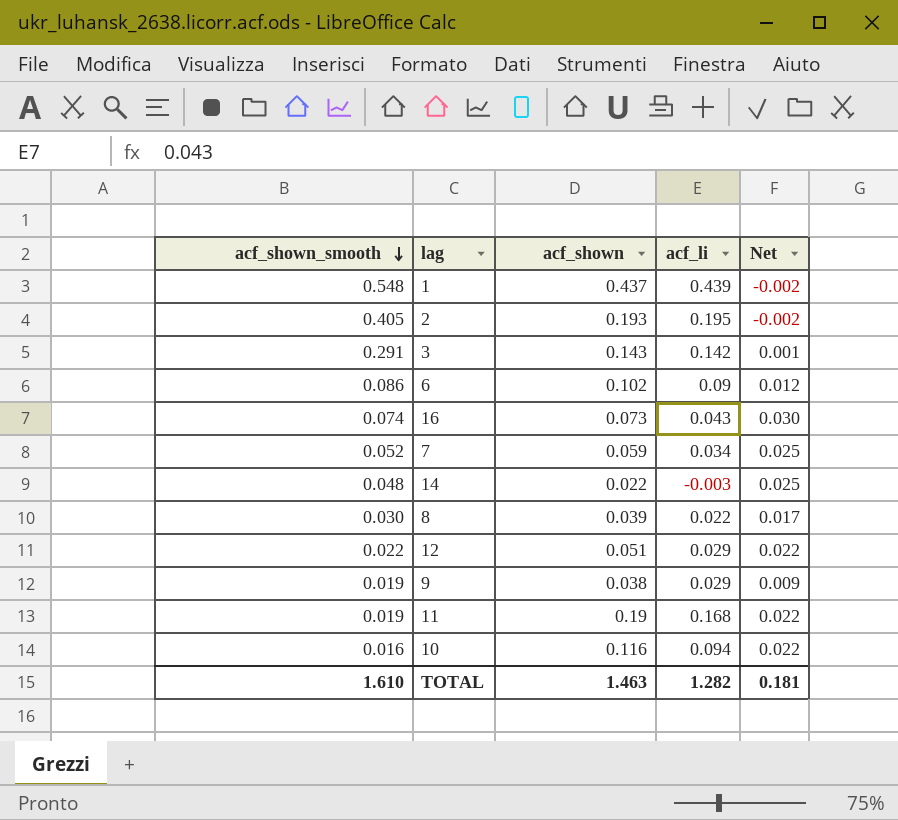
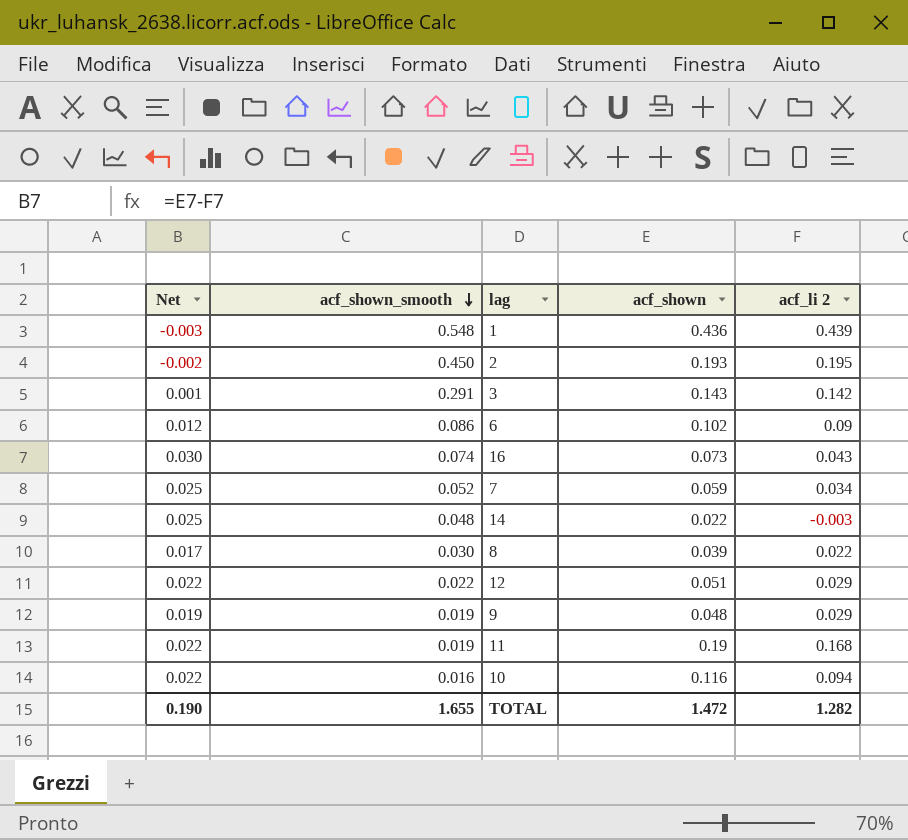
column Net | position: 5 -> 1
column name: acf_li -> acf_li 2
1 | Net: -0.002 -> -0.003
1 | acf_shown: 0.437 -> 0.436
2 | acf_shown_smooth: 0.405 -> 0.450
9 | Net: 0.009 -> 0.019
9 | acf_shown: 0.038 -> 0.048
TOTAL | Net: 0.181 -> 0.190
TOTAL | acf_shown_smooth: 1.610 -> 1.655
TOTAL | acf_shown: 1.463 -> 1.472

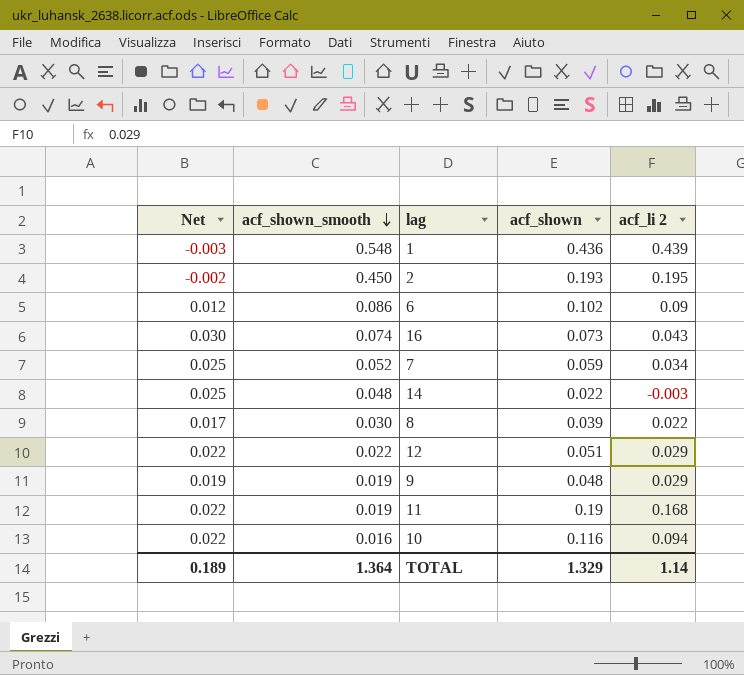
row 3: 0.001 | 0.291 | 0.143 | 0.142 -> none
TOTAL | Net: 0.190 -> 0.189
TOTAL | acf_shown_smooth: 1.655 -> 1.364
TOTAL | acf_shown: 1.472 -> 1.329
TOTAL | acf_li 2: 1.282 -> 1.14

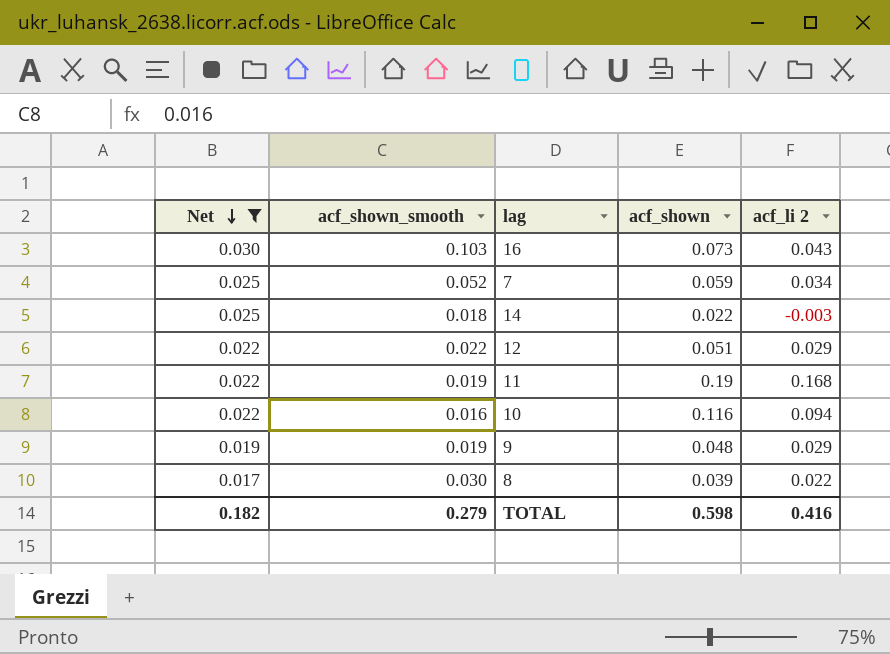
filter: none -> Net >= 0.017
row order: acf_shown_smooth descending -> Net descending
16 | acf_shown_smooth: 0.074 -> 0.103
14 | acf_shown_smooth: 0.048 -> 0.018
TOTAL | Net: 0.189 -> 0.182
TOTAL | acf_shown_smooth: 1.364 -> 0.279
TOTAL | acf_shown: 1.329 -> 0.598
TOTAL | acf_li 2: 1.14 -> 0.416

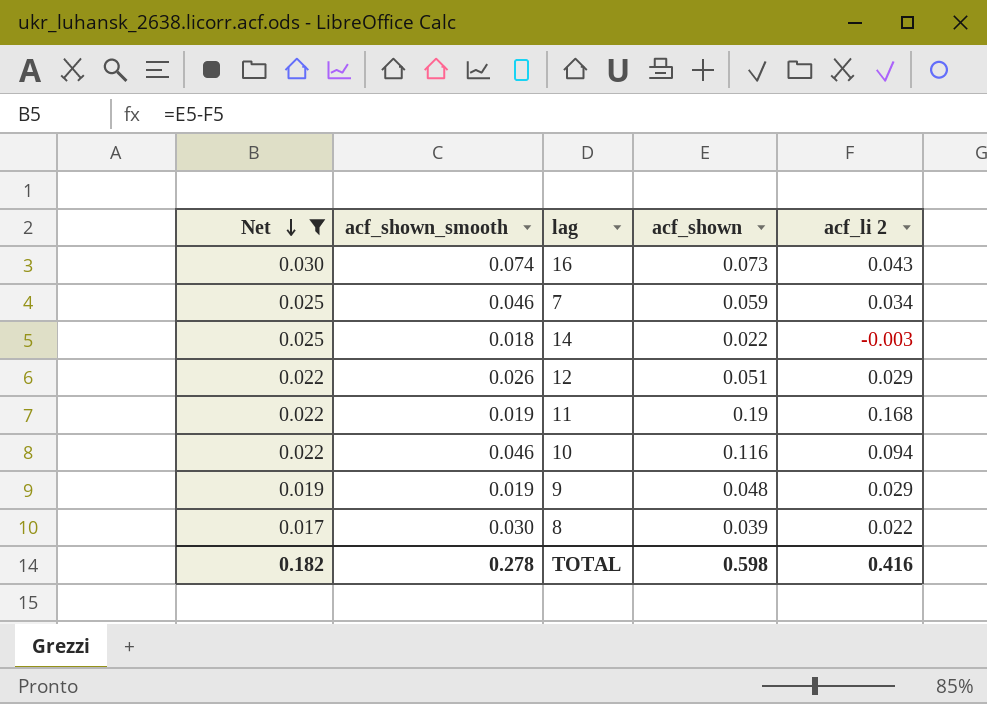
16 | acf_shown_smooth: 0.103 -> 0.074
7 | acf_shown_smooth: 0.052 -> 0.046
12 | acf_shown_smooth: 0.022 -> 0.026
10 | acf_shown_smooth: 0.016 -> 0.046
TOTAL | acf_shown_smooth: 0.279 -> 0.278

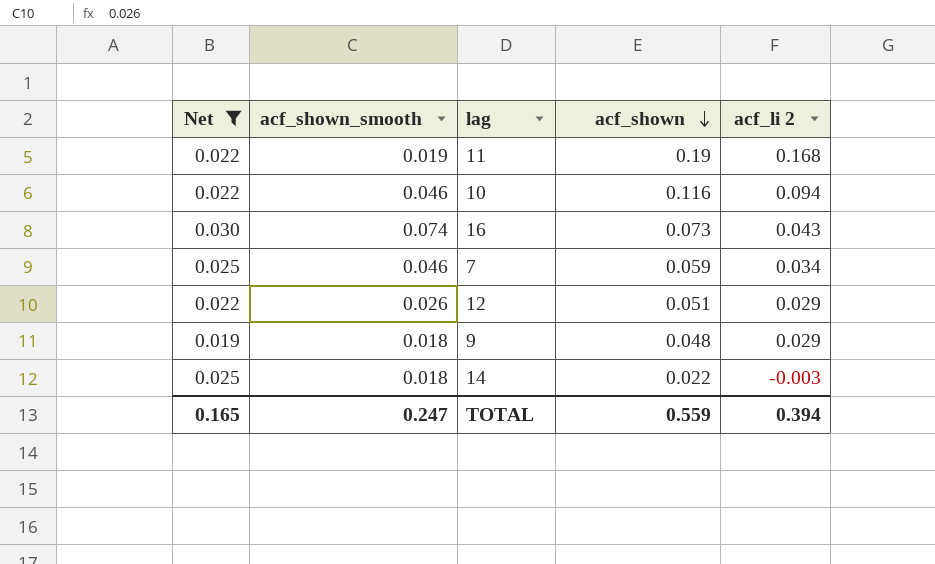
row order: Net descending -> acf_shown descending
row 8: 0.017 | 0.030 | 0.039 | 0.022 -> none
9 | acf_shown_smooth: 0.019 -> 0.018
TOTAL | Net: 0.182 -> 0.165
TOTAL | acf_shown_smooth: 0.278 -> 0.247
TOTAL | acf_shown: 0.598 -> 0.559
TOTAL | acf_li 2: 0.416 -> 0.394

